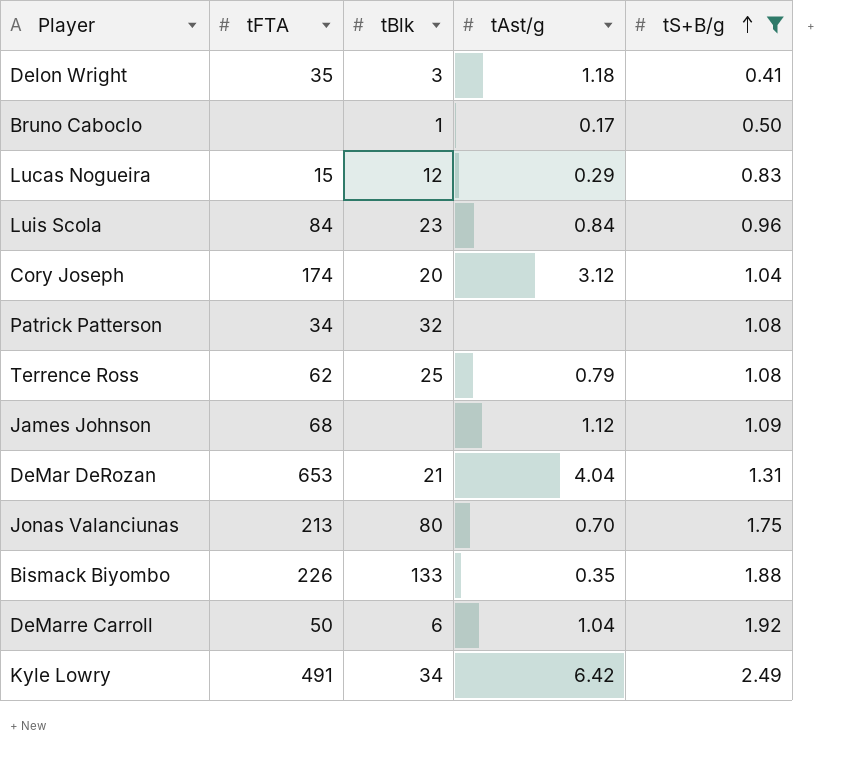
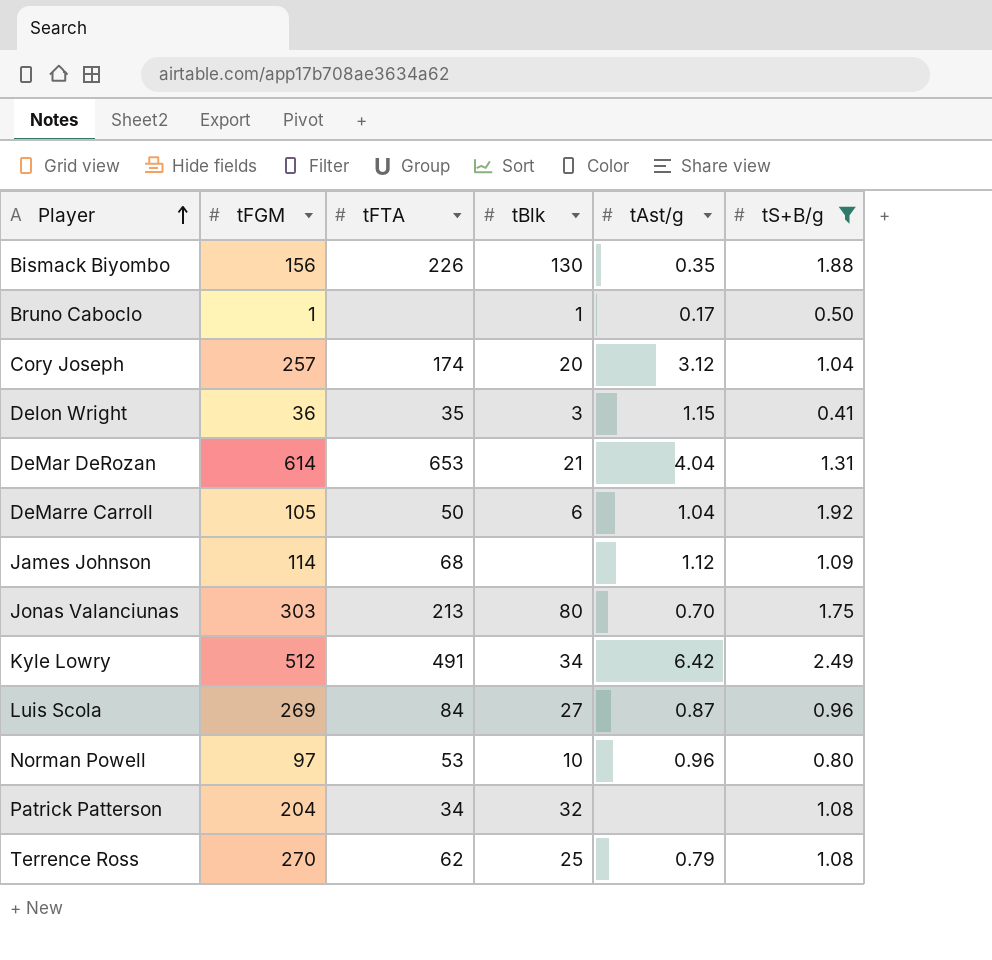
row order: tS+B/g ascending -> Player ascending
column tFGM | position: none -> 2
row Lucas Nogueira: 15 | 12 | 0.29 | 0.83 -> none
Bismack Biyombo | tBlk: 133 -> 130
Delon Wright | tAst/g: 1.18 -> 1.15
Luis Scola | tBlk: 23 -> 27
Luis Scola | tAst/g: 0.84 -> 0.87
row Norman Powell: none -> 97 | 53 | 10 | 0.96 | 0.80

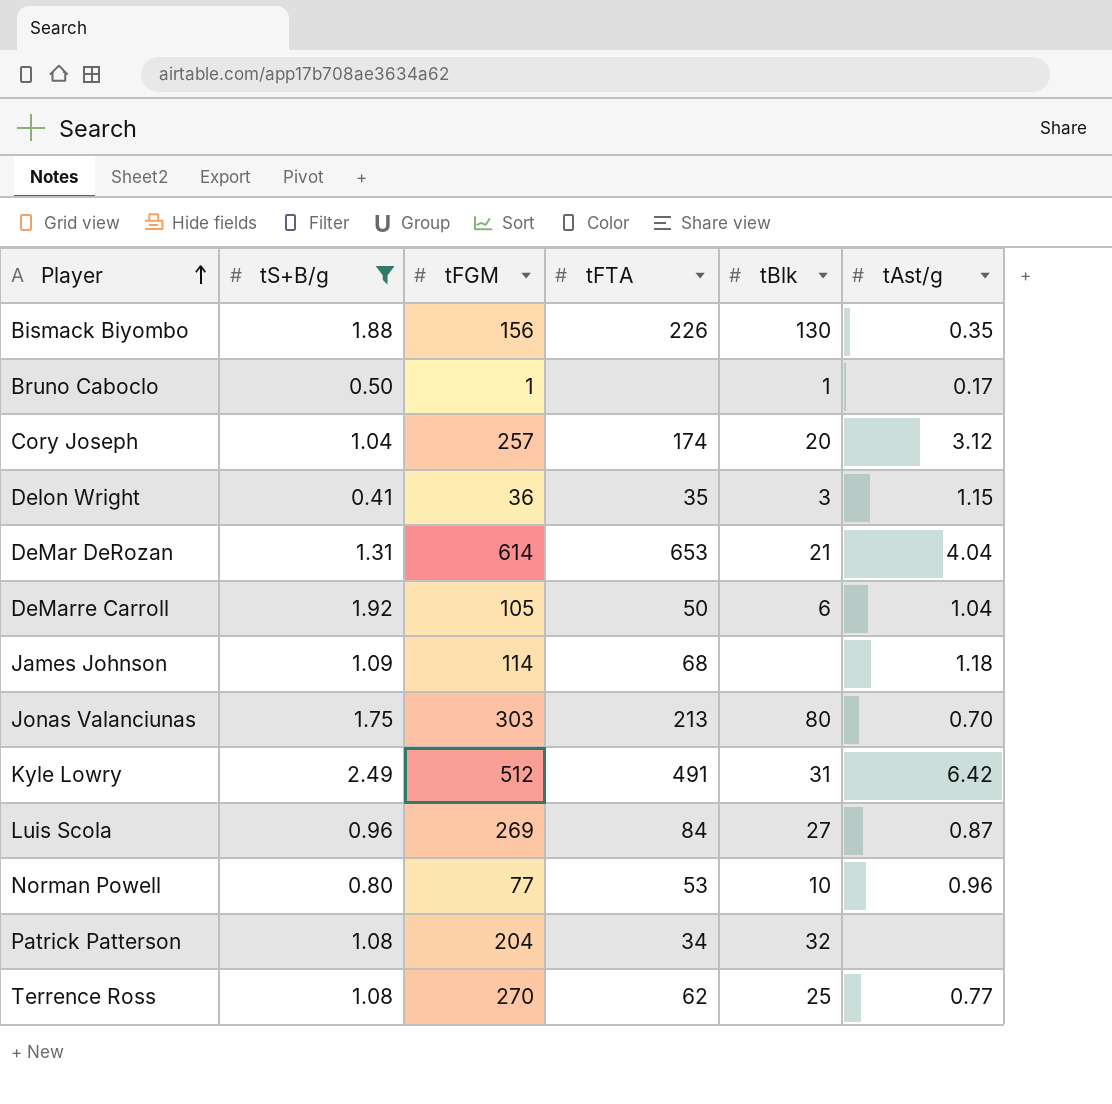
column tS+B/g | position: 6 -> 2
James Johnson | tAst/g: 1.12 -> 1.18
Kyle Lowry | tBlk: 34 -> 31
Norman Powell | tFGM: 97 -> 77
Terrence Ross | tAst/g: 0.79 -> 0.77

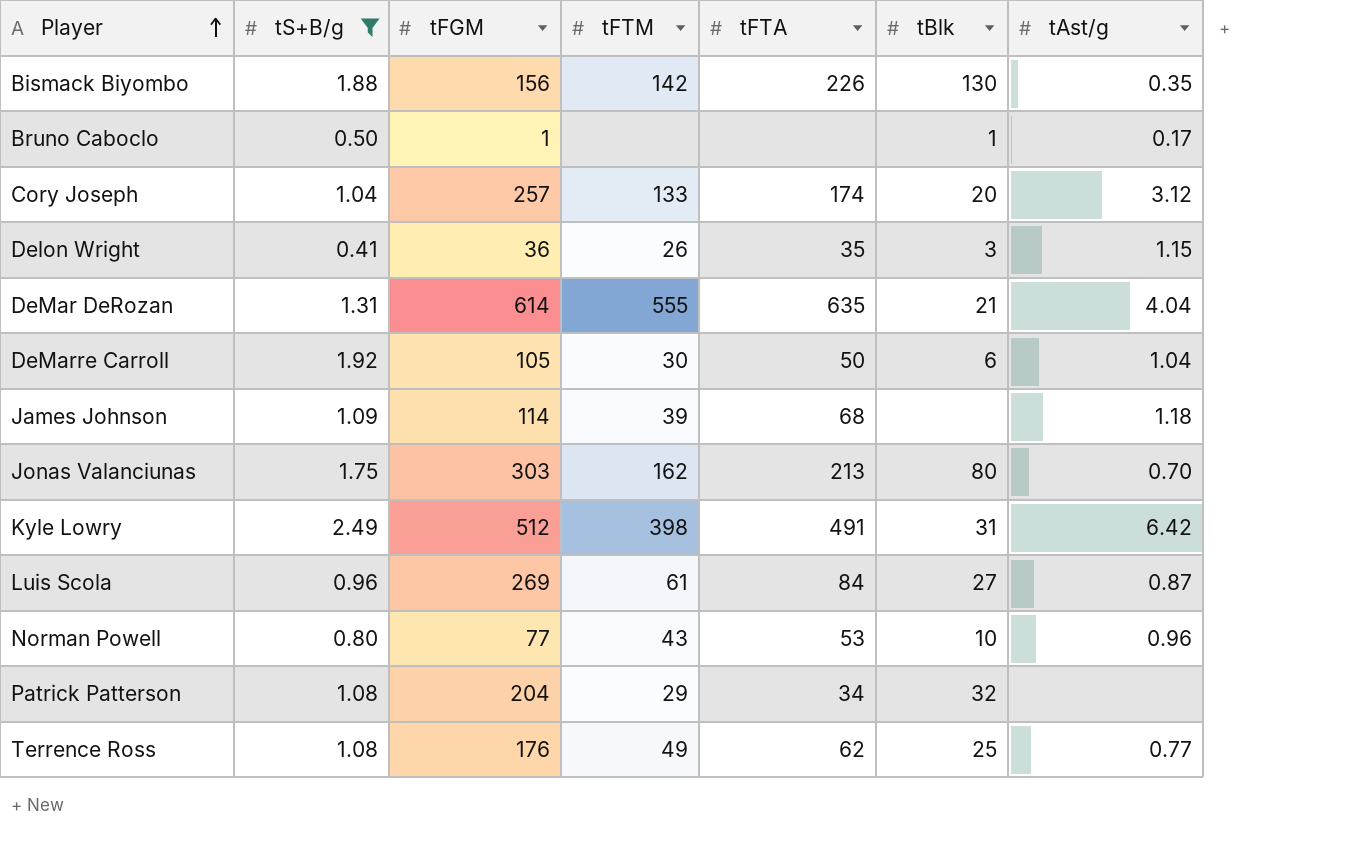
column tFTM | position: none -> 4
DeMar DeRozan | tFTA: 653 -> 635
Terrence Ross | tFGM: 270 -> 176

